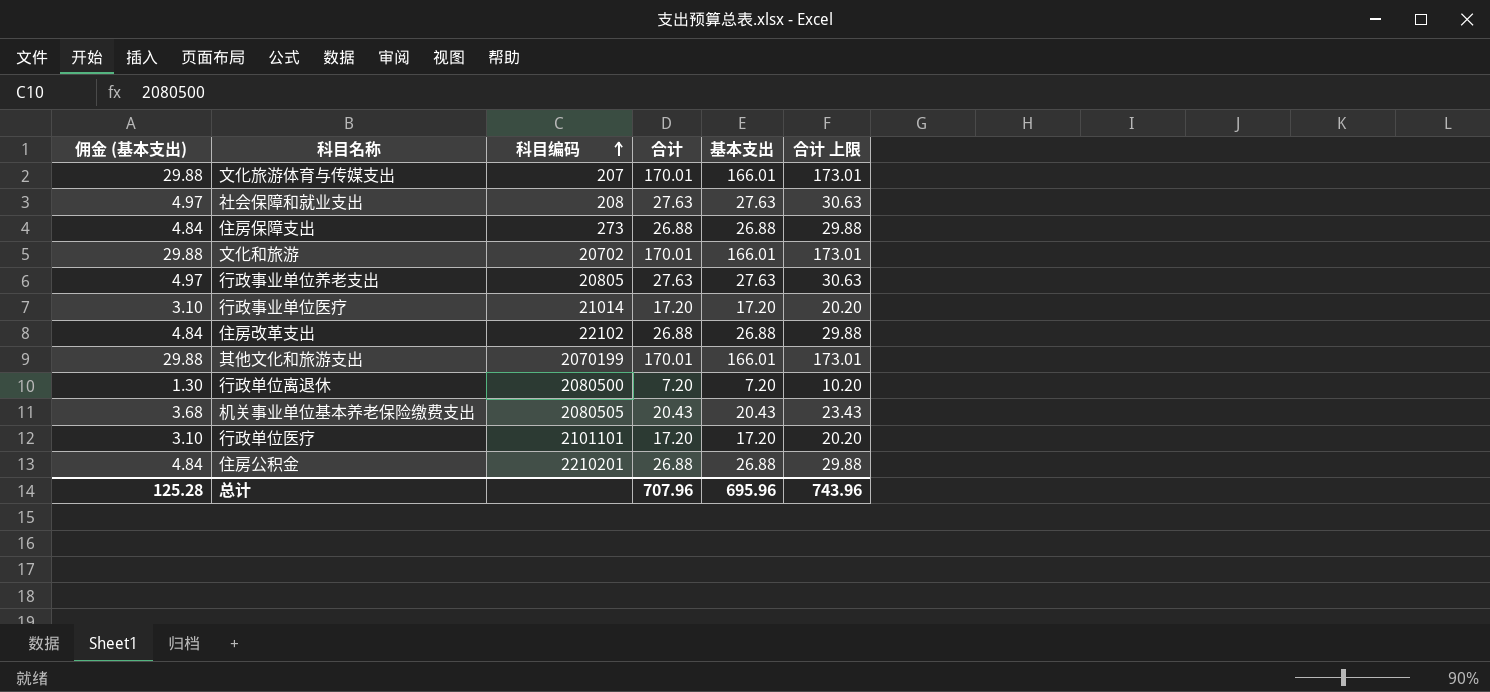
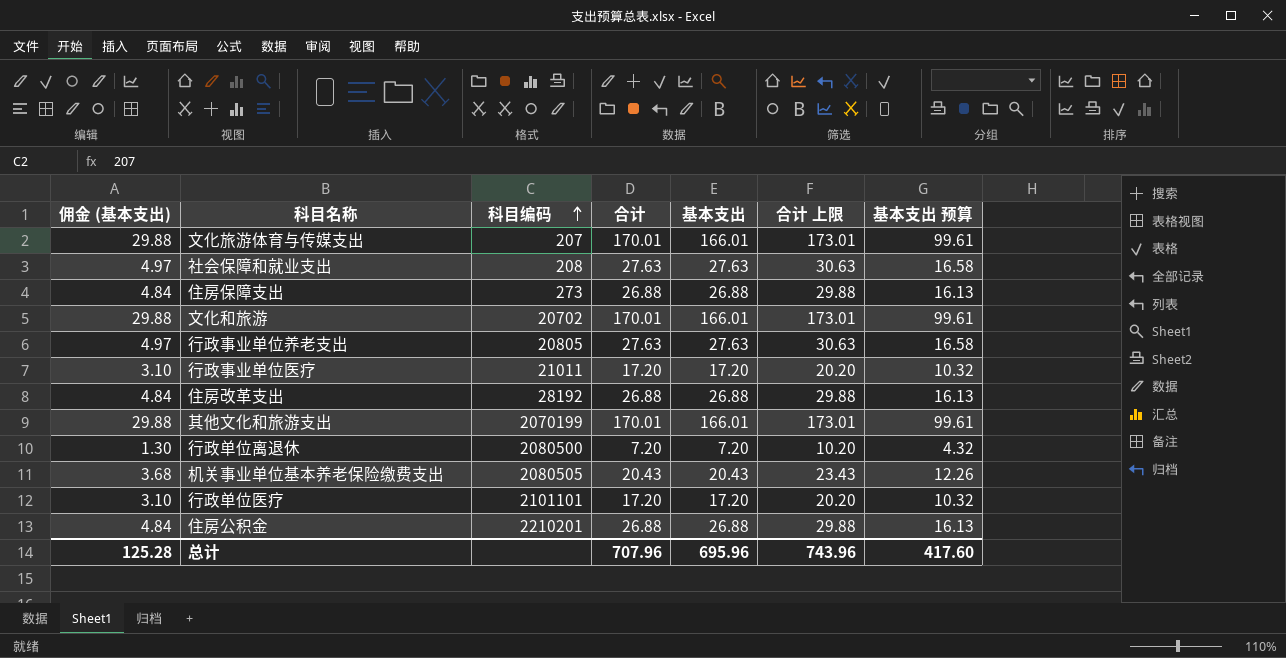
column 基本支出 预算 | formula: none -> [基本支出] * 0.6
行政事业单位医疗 | 科目编码: 21014 -> 21011
住房改革支出 | 科目编码: 22102 -> 28192

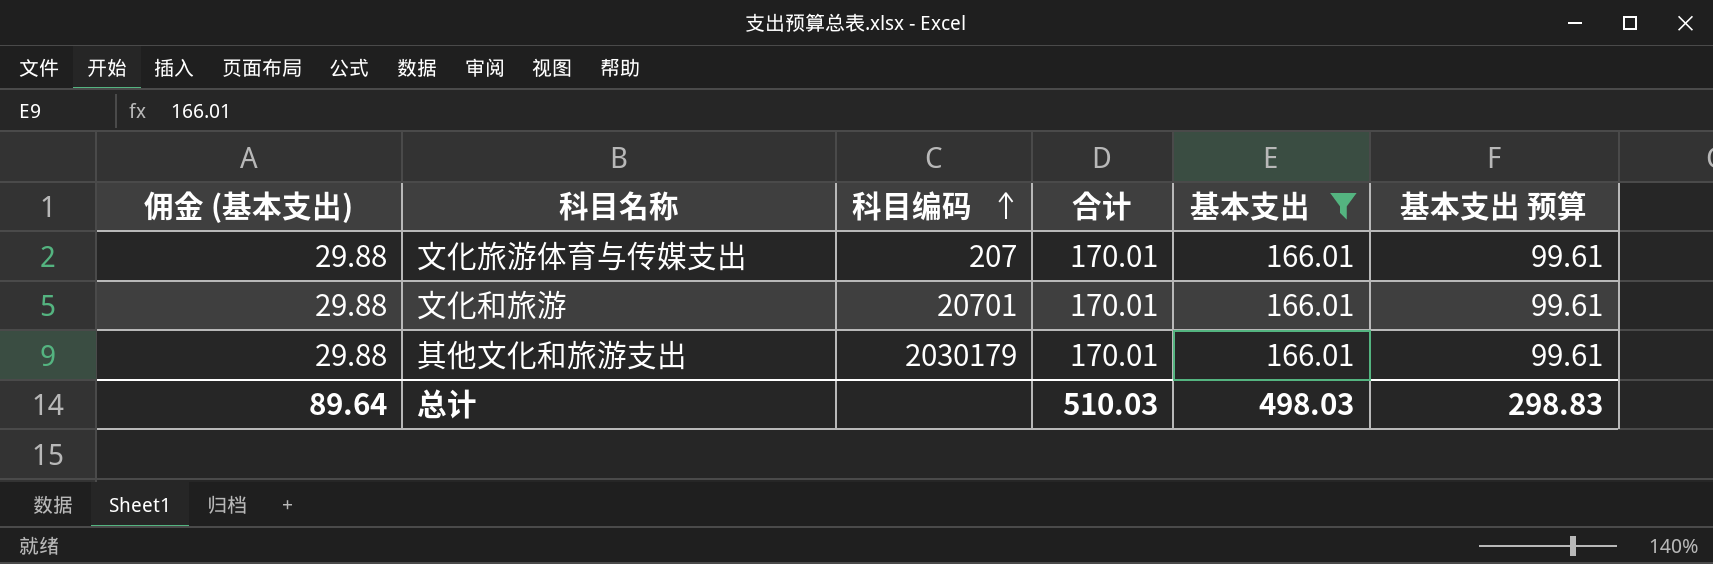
filter: none -> 基本支出 = 166.01
column 合计 上限 | formula: [合计] + 3 -> none
文化和旅游 | 科目编码: 20702 -> 20701
其他文化和旅游支出 | 科目编码: 2070199 -> 2030179
总计 | 佣金 (基本支出): 125.28 -> 89.64
总计 | 合计: 707.96 -> 510.03
总计 | 基本支出: 695.96 -> 498.03
总计 | 基本支出 预算: 417.60 -> 298.83

